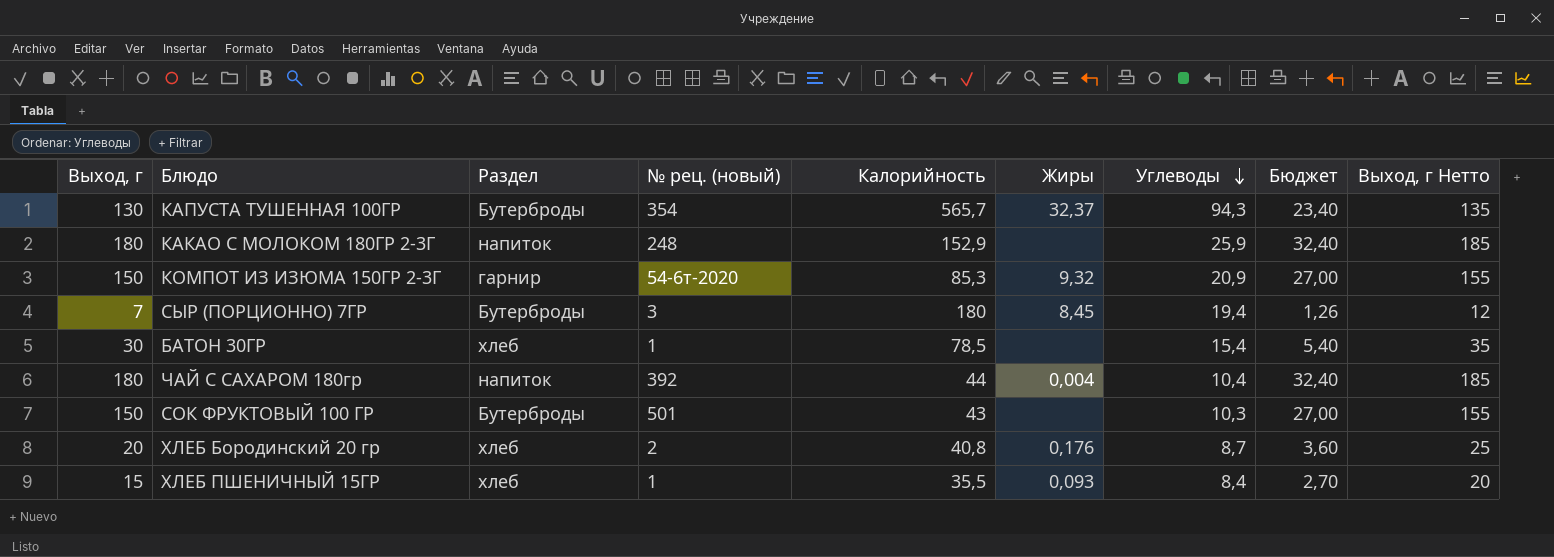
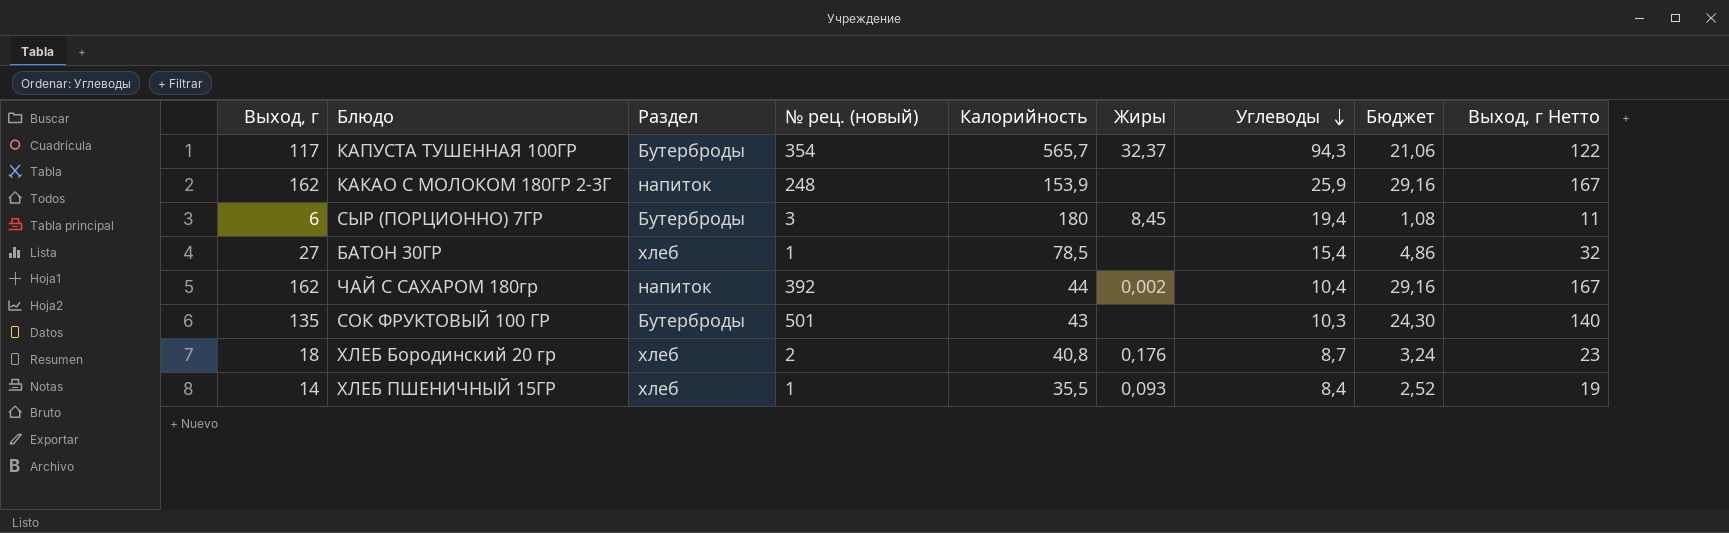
row КОМПОТ ИЗ ИЗЮМА 150ГР 2-3Г: 150 | гарнир | 54-6т-2020 | 85,3 | 9,32 | 20,9 | 27,00 | 155 -> none
КАПУСТА ТУШЕННАЯ 100ГР | Выход, г: 130 -> 117
КАПУСТА ТУШЕННАЯ 100ГР | Бюджет: 23,40 -> 21,06
КАПУСТА ТУШЕННАЯ 100ГР | Выход, г Нетто: 135 -> 122
КАКАО С МОЛОКОМ 180ГР 2-3Г | Выход, г: 180 -> 162
КАКАО С МОЛОКОМ 180ГР 2-3Г | Калорийность: 152,9 -> 153,9
КАКАО С МОЛОКОМ 180ГР 2-3Г | Бюджет: 32,40 -> 29,16
КАКАО С МОЛОКОМ 180ГР 2-3Г | Выход, г Нетто: 185 -> 167
СЫР (ПОРЦИОННО) 7ГР | Выход, г: 7 -> 6
СЫР (ПОРЦИОННО) 7ГР | Бюджет: 1,26 -> 1,08
СЫР (ПОРЦИОННО) 7ГР | Выход, г Нетто: 12 -> 11
БАТОН 30ГР | Выход, г: 30 -> 27
БАТОН 30ГР | Бюджет: 5,40 -> 4,86
БАТОН 30ГР | Выход, г Нетто: 35 -> 32
ЧАЙ С САХАРОМ 180гр | Выход, г: 180 -> 162
ЧАЙ С САХАРОМ 180гр | Жиры: 0,004 -> 0,002
ЧАЙ С САХАРОМ 180гр | Бюджет: 32,40 -> 29,16
ЧАЙ С САХАРОМ 180гр | Выход, г Нетто: 185 -> 167
СОК ФРУКТОВЫЙ 100 ГР | Выход, г: 150 -> 135
СОК ФРУКТОВЫЙ 100 ГР | Бюджет: 27,00 -> 24,30
СОК ФРУКТОВЫЙ 100 ГР | Выход, г Нетто: 155 -> 140
ХЛЕБ Бородинский 20 гр | Выход, г: 20 -> 18
ХЛЕБ Бородинский 20 гр | Бюджет: 3,60 -> 3,24
ХЛЕБ Бородинский 20 гр | Выход, г Нетто: 25 -> 23
ХЛЕБ ПШЕНИЧНЫЙ 15ГР | Выход, г: 15 -> 14
ХЛЕБ ПШЕНИЧНЫЙ 15ГР | Бюджет: 2,70 -> 2,52
ХЛЕБ ПШЕНИЧНЫЙ 15ГР | Выход, г Нетто: 20 -> 19

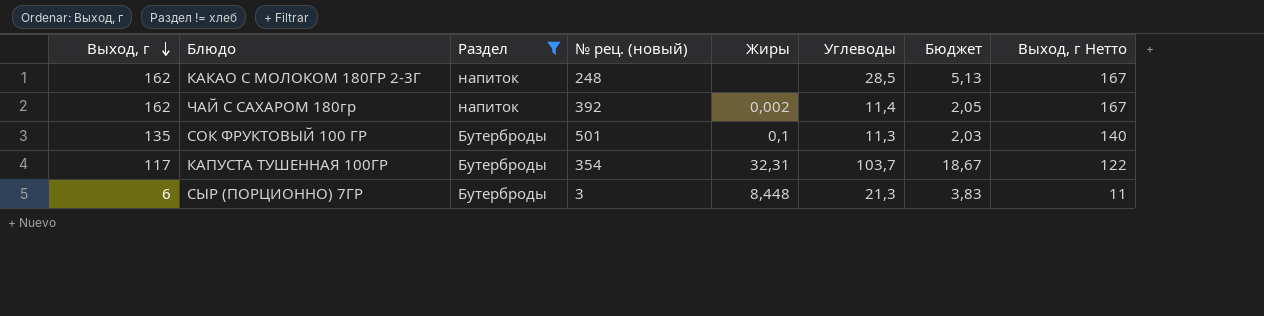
filter: none -> Раздел != хлеб
row order: Углеводы descending -> Выход, г descending
column Калорийность | position: 5 -> none
column Бюджет | formula: [Выход, г] * 0,18 -> [Углеводы] * 0,18
КАКАО С МОЛОКОМ 180ГР 2-3Г | Углеводы: 25,9 -> 28,5
ЧАЙ С САХАРОМ 180гр | Углеводы: 10,4 -> 11,4
СОК ФРУКТОВЫЙ 100 ГР | Жиры: none -> 0,1
СОК ФРУКТОВЫЙ 100 ГР | Углеводы: 10,3 -> 11,3
КАПУСТА ТУШЕННАЯ 100ГР | Жиры: 32,37 -> 32,31
КАПУСТА ТУШЕННАЯ 100ГР | Углеводы: 94,3 -> 103,7
СЫР (ПОРЦИОННО) 7ГР | Жиры: 8,45 -> 8,448
СЫР (ПОРЦИОННО) 7ГР | Углеводы: 19,4 -> 21,3

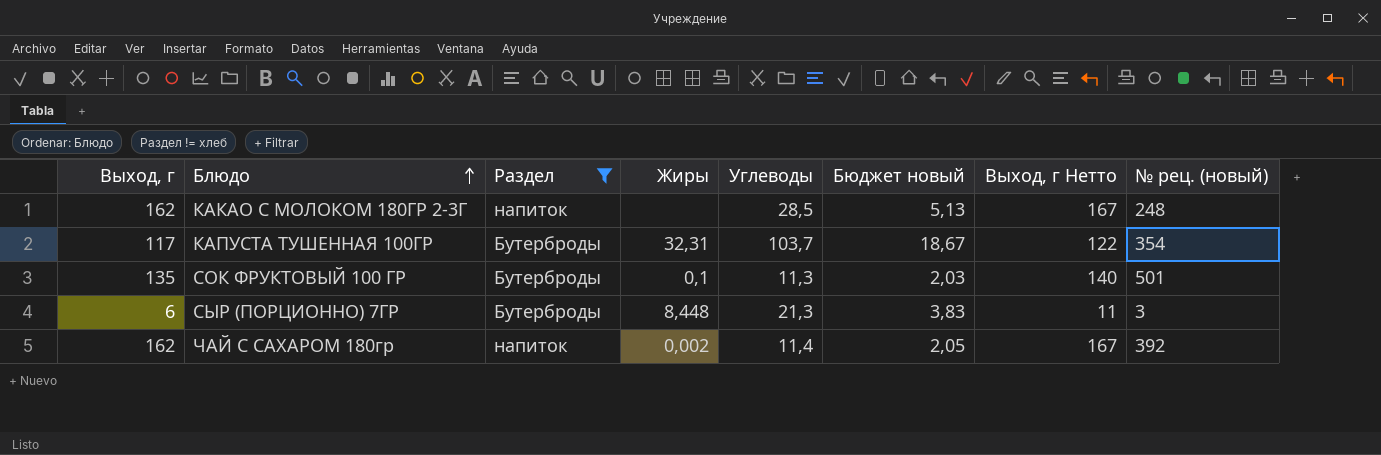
row order: Выход, г descending -> Блюдо ascending
column name: Бюджет -> Бюджет новый
column № рец. (новый) | position: 4 -> 8

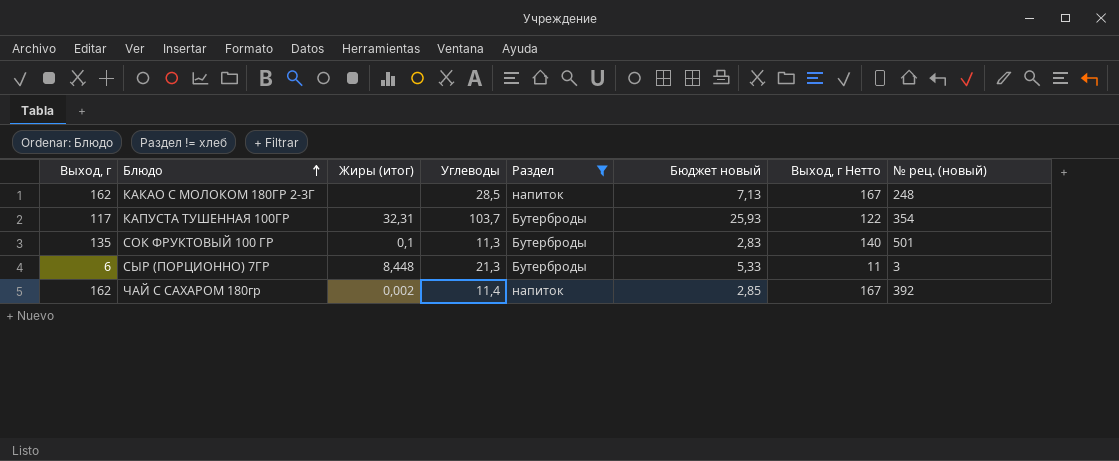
column name: Жиры -> Жиры (итог)
column Раздел | position: 3 -> 5
column Бюджет новый | formula: [Углеводы] * 0,18 -> [Углеводы] * 0,25

